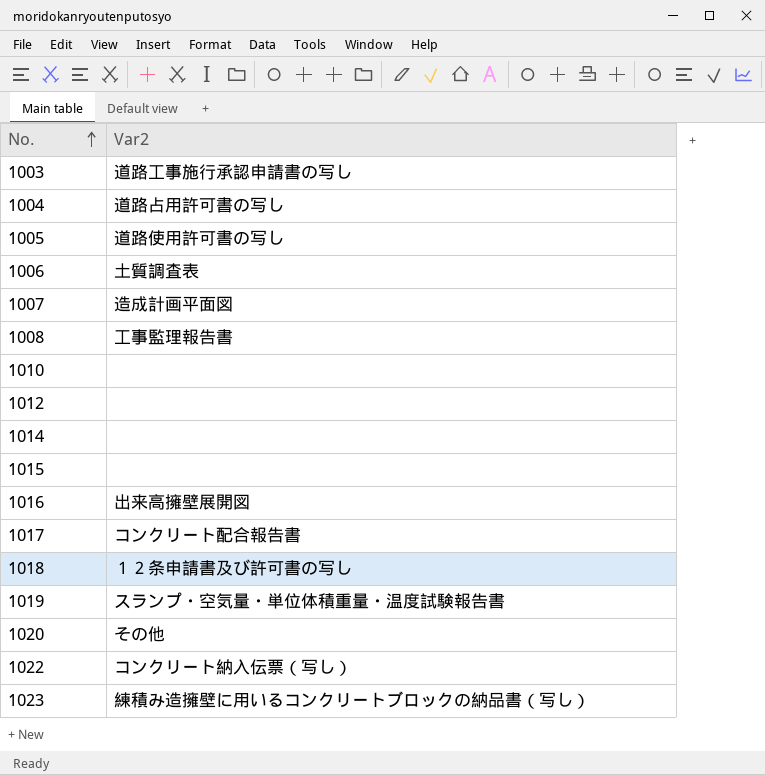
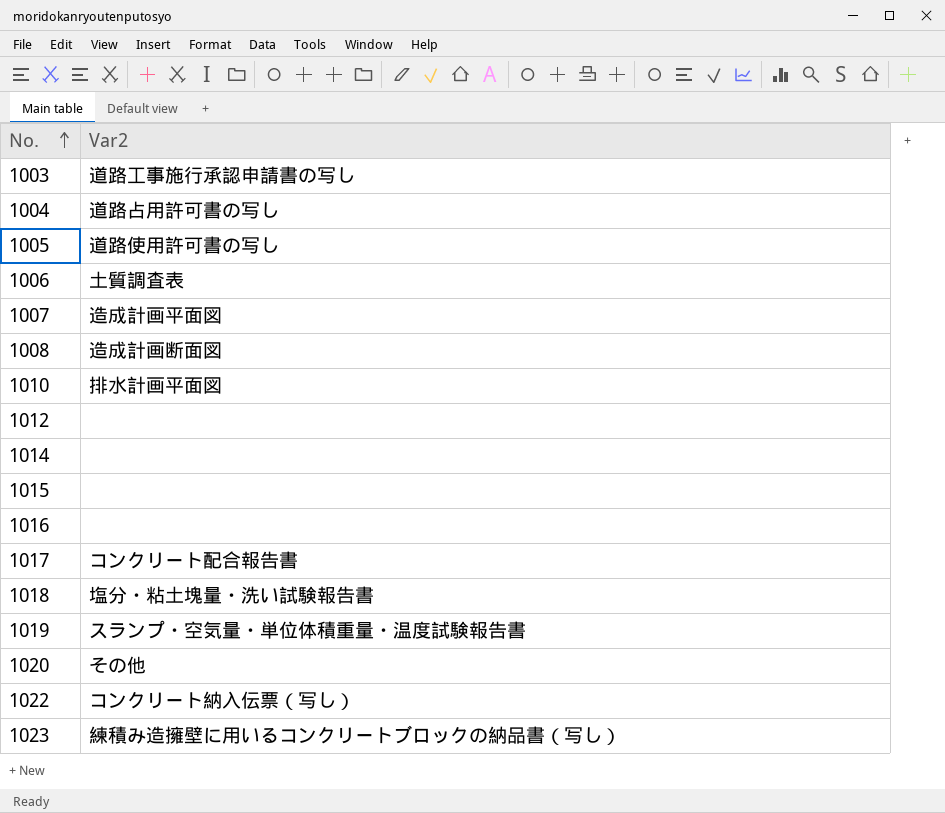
1008 | Var2: 工事監理報告書 -> 造成計画断面図
1010 | Var2: none -> 排水計画平面図
1016 | Var2: 出来高擁壁展開図 -> none
1018 | Var2: １２条申請書及び許可書の写し -> 塩分・粘土塊量・洗い試験報告書

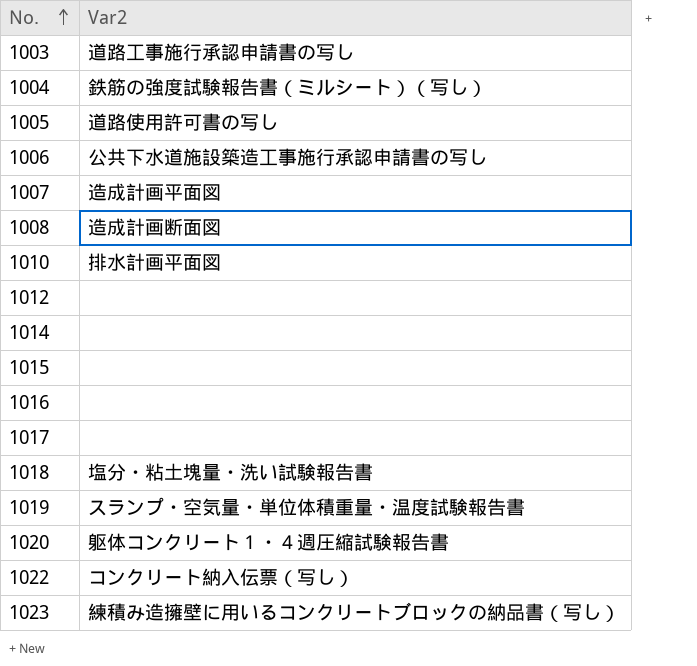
1004 | Var2: 道路占用許可書の写し -> 鉄筋の強度試験報告書（ミルシート）（写し）
1006 | Var2: 土質調査表 -> 公共下水道施設築造工事施行承認申請書の写し
1017 | Var2: コンクリート配合報告書 -> none
1020 | Var2: その他 -> 躯体コンクリート１・４週圧縮試験報告書

